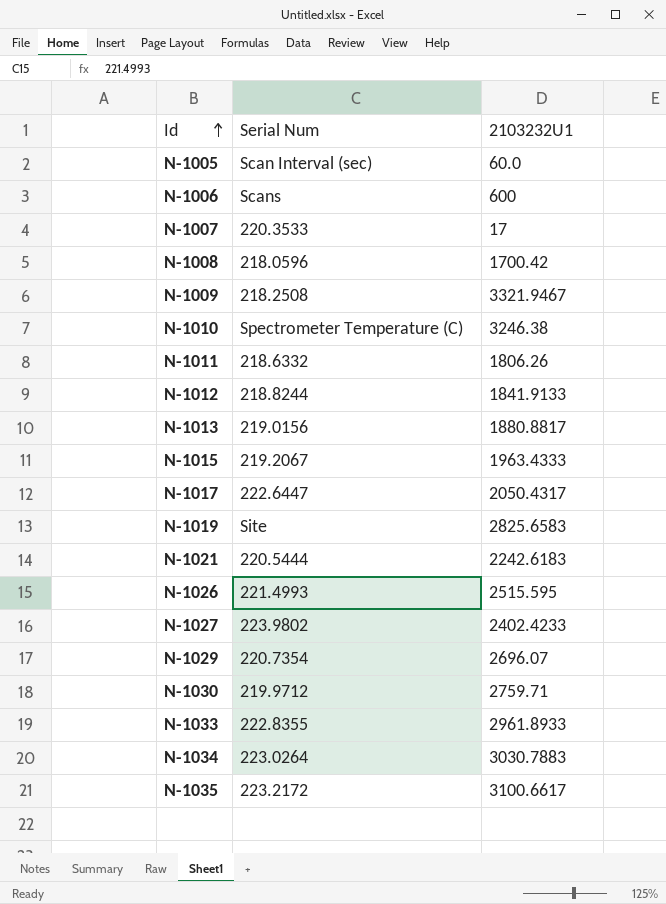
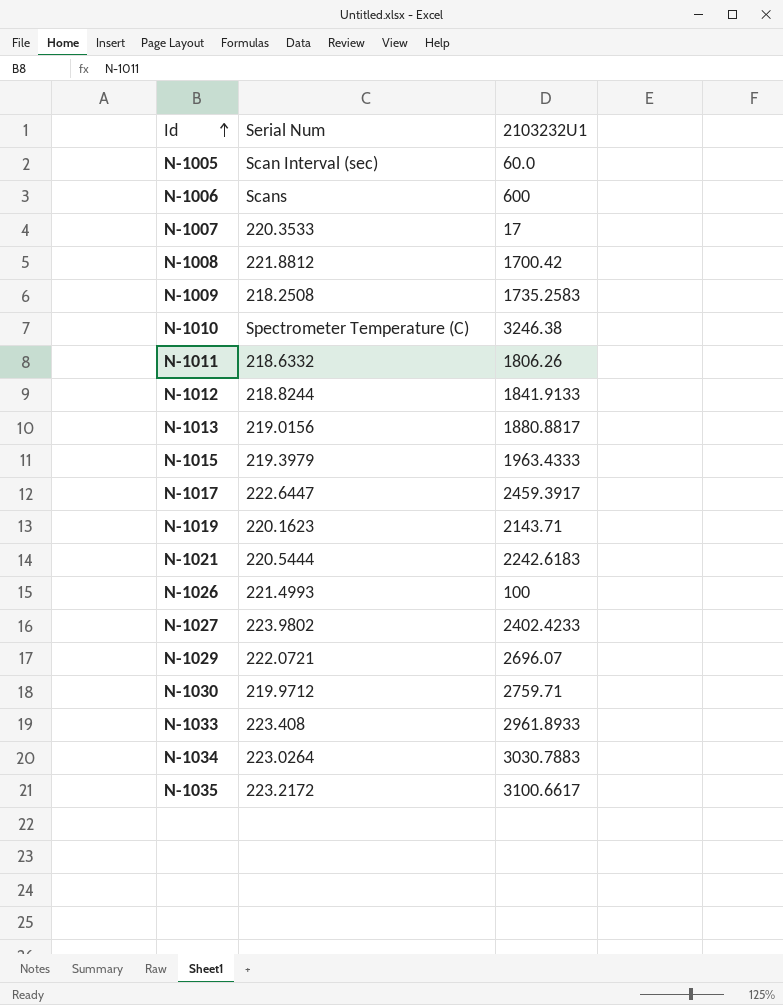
N-1008 | Serial Num: 218.0596 -> 221.8812
N-1009 | 2103232U1: 3321.9467 -> 1735.2583
N-1015 | Serial Num: 219.2067 -> 219.3979
N-1017 | 2103232U1: 2050.4317 -> 2459.3917
N-1019 | Serial Num: Site -> 220.1623
N-1019 | 2103232U1: 2825.6583 -> 2143.71
N-1026 | 2103232U1: 2515.595 -> 100
N-1029 | Serial Num: 220.7354 -> 222.0721
N-1033 | Serial Num: 222.8355 -> 223.408

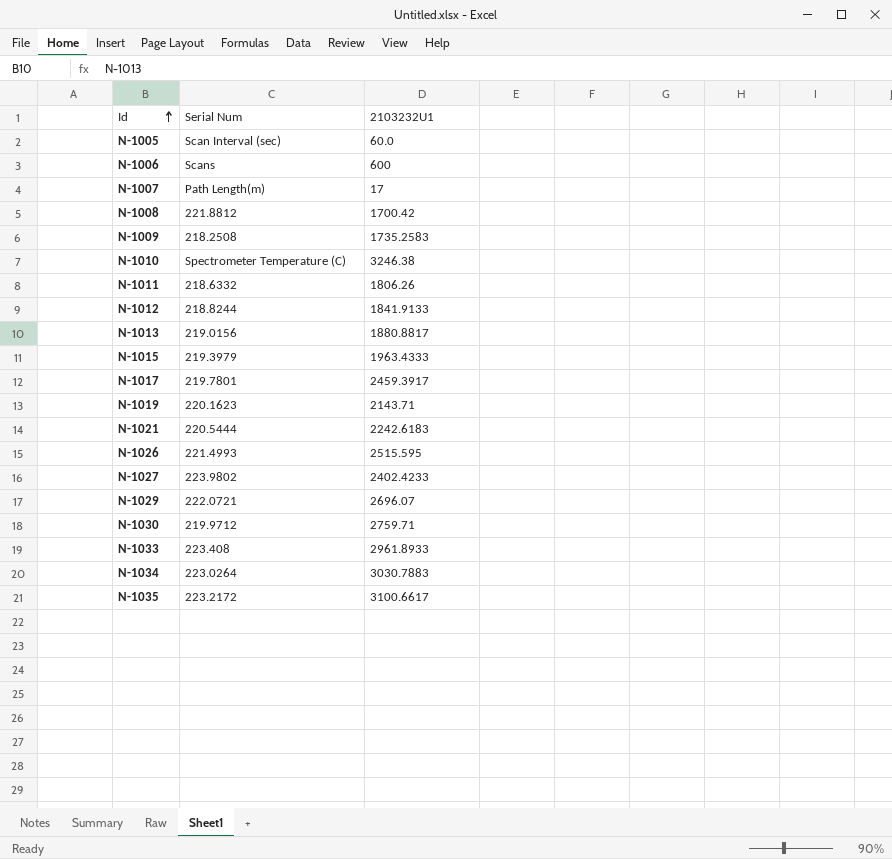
N-1007 | Serial Num: 220.3533 -> Path Length(m)
N-1017 | Serial Num: 222.6447 -> 219.7801
N-1026 | 2103232U1: 100 -> 2515.595

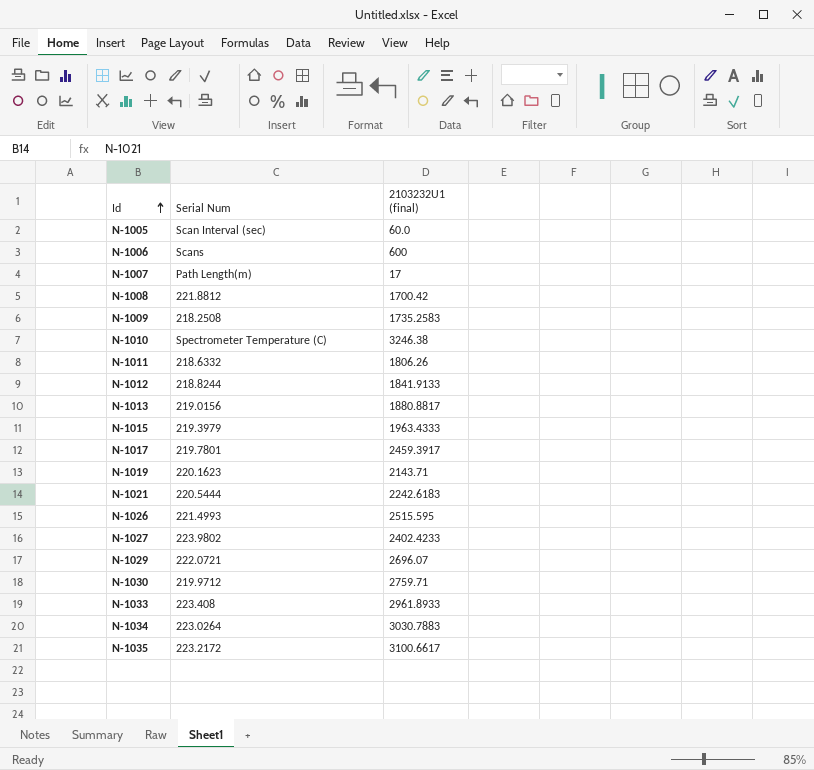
column name: 2103232U1 -> 2103232U1 (final)

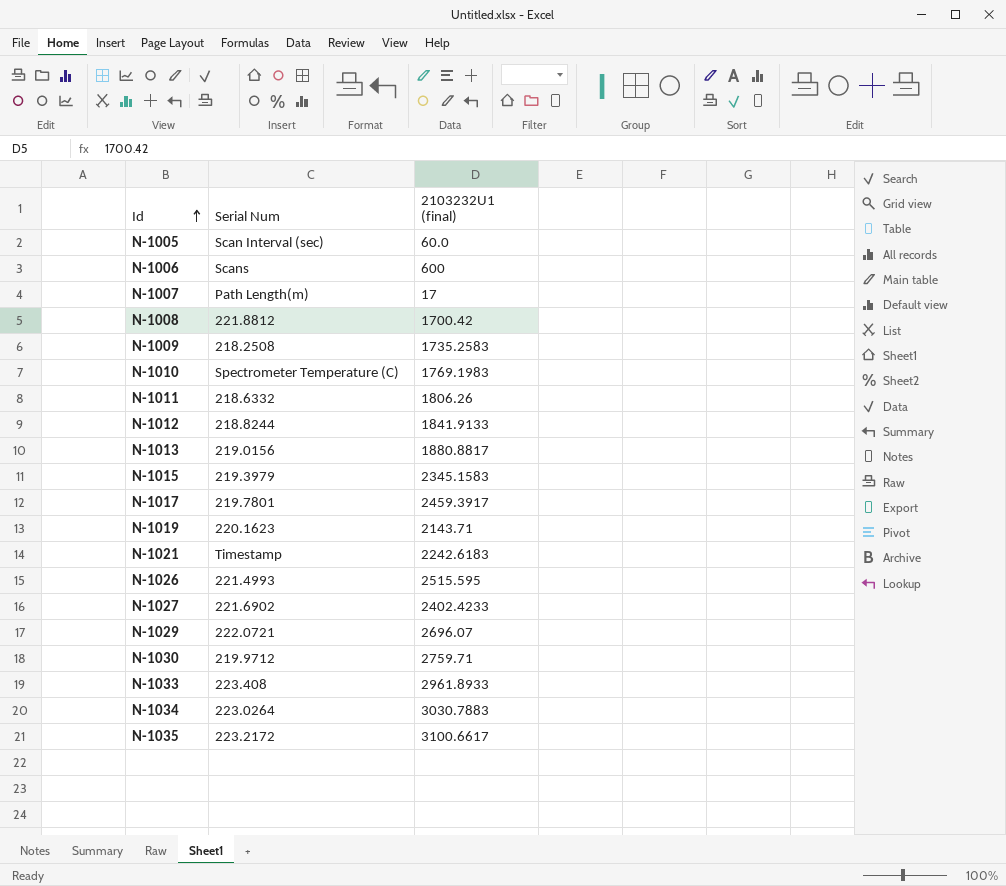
N-1010 | 2103232U1 (final): 3246.38 -> 1769.1983
N-1015 | 2103232U1 (final): 1963.4333 -> 2345.1583
N-1021 | Serial Num: 220.5444 -> Timestamp
N-1027 | Serial Num: 223.9802 -> 221.6902

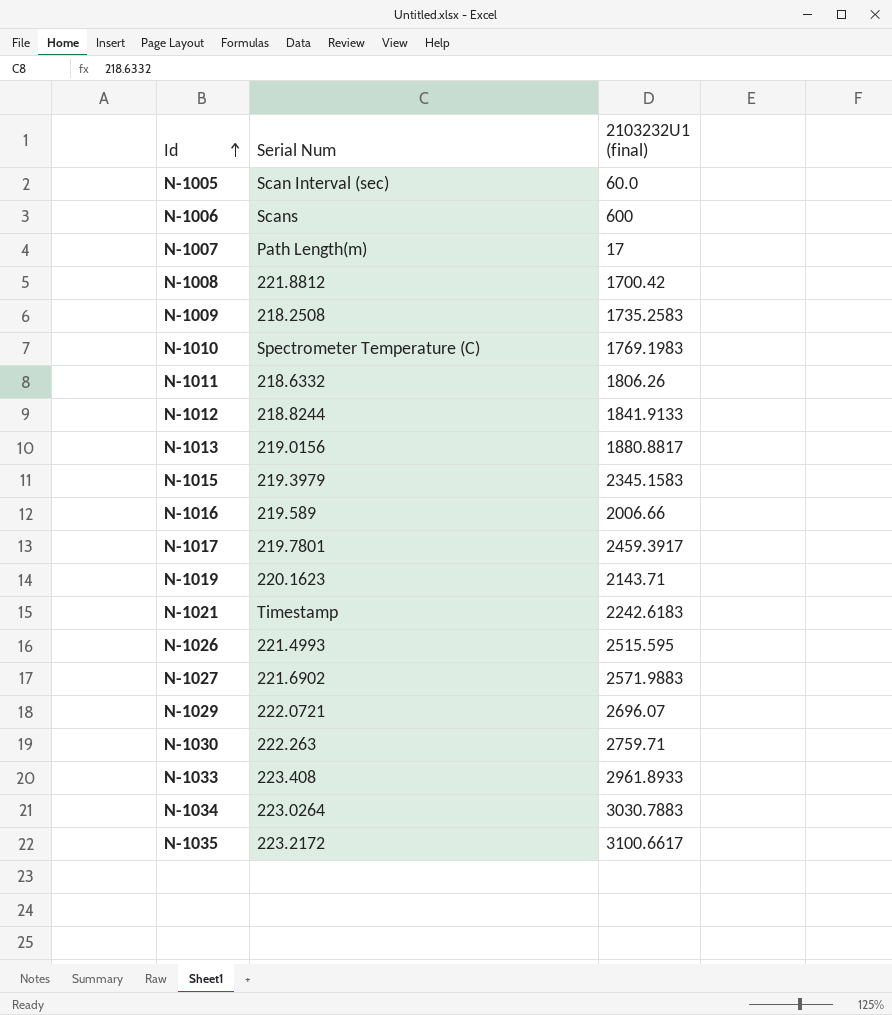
row N-1016: none -> 219.589 | 2006.66
N-1027 | 2103232U1 (final): 2402.4233 -> 2571.9883
N-1030 | Serial Num: 219.9712 -> 222.263

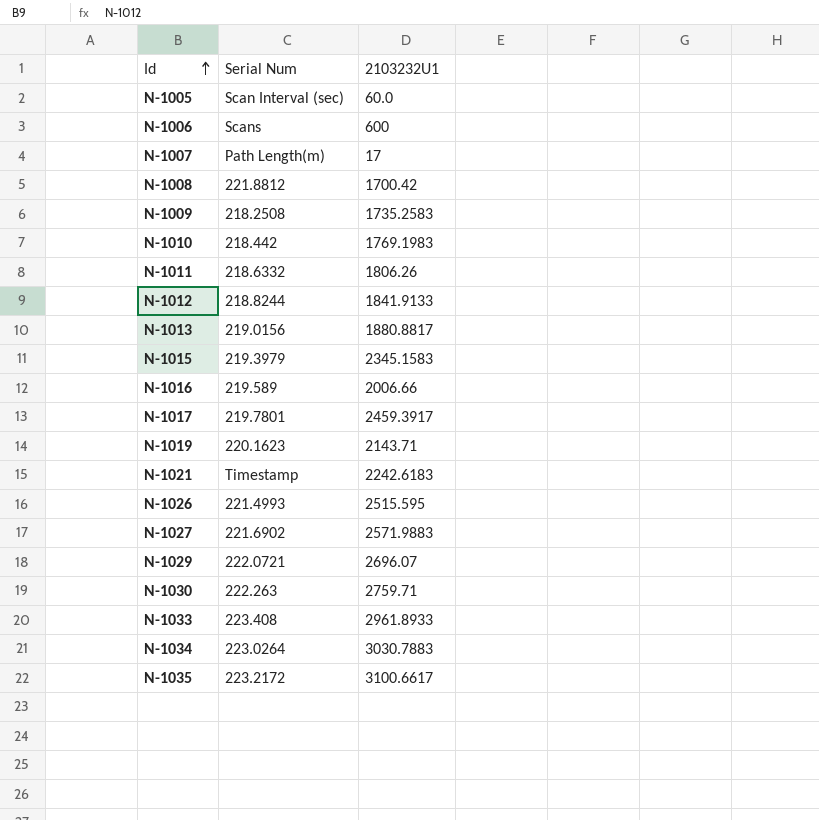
column name: 2103232U1 (final) -> 2103232U1
N-1010 | Serial Num: Spectrometer Temperature (C) -> 218.442

